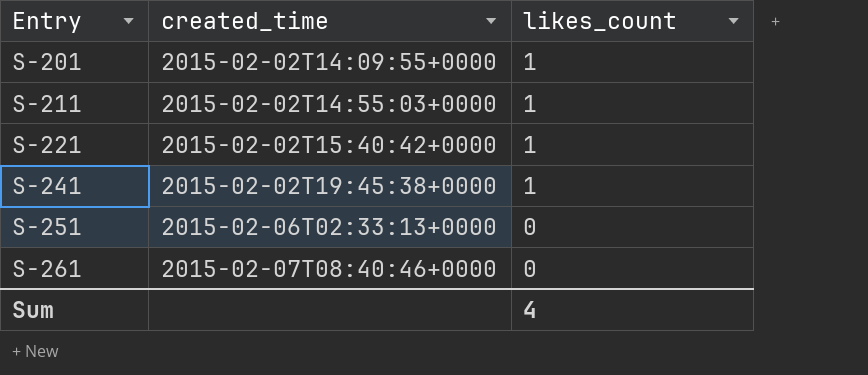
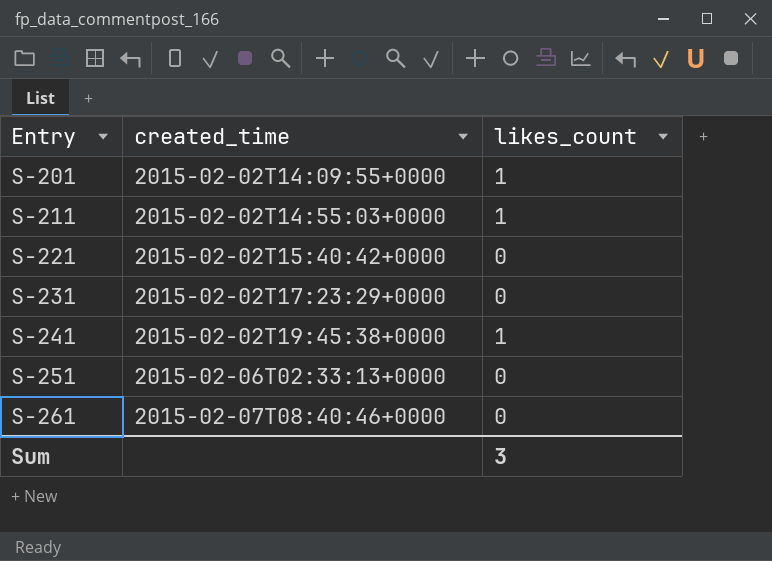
S-221 | likes_count: 1 -> 0
row S-231: none -> 2015-02-02T17:23:29+0000 | 0
Sum | likes_count: 4 -> 3

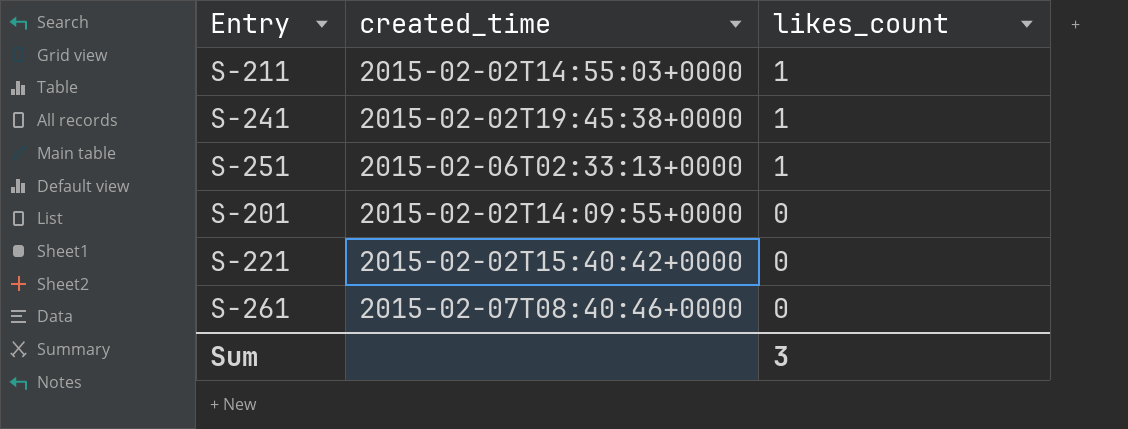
row order: Entry ascending -> likes_count descending
row S-231: 2015-02-02T17:23:29+0000 | 0 -> none
S-251 | likes_count: 0 -> 1
S-201 | likes_count: 1 -> 0

